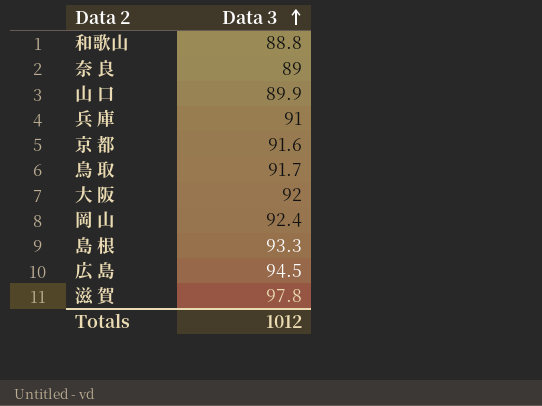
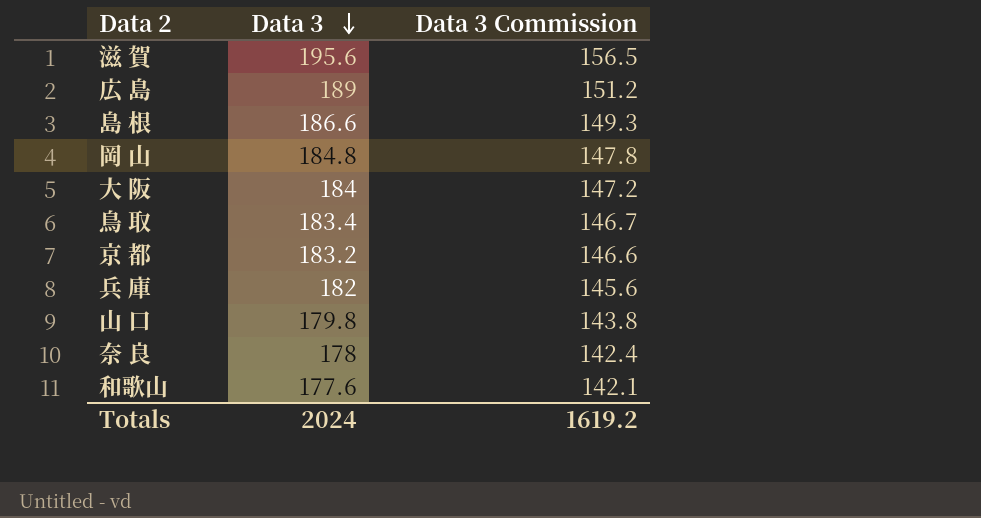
row order: Data 3 ascending -> Data 3 descending
column Data 3 Commission | formula: none -> [Data 3] * 0.8
滋 賀 | Data 3: 97.8 -> 195.6
広 島 | Data 3: 94.5 -> 189
島 根 | Data 3: 93.3 -> 186.6
岡 山 | Data 3: 92.4 -> 184.8
大 阪 | Data 3: 92 -> 184
鳥 取 | Data 3: 91.7 -> 183.4
京 都 | Data 3: 91.6 -> 183.2
兵 庫 | Data 3: 91 -> 182
山 口 | Data 3: 89.9 -> 179.8
奈 良 | Data 3: 89 -> 178
和歌山 | Data 3: 88.8 -> 177.6
Totals | Data 3: 1012 -> 2024

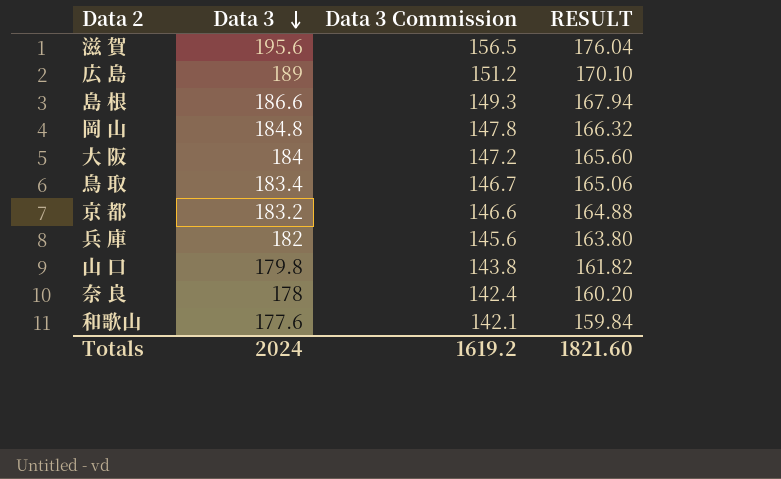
column RESULT | formula: none -> [Data 3] * 0.9

